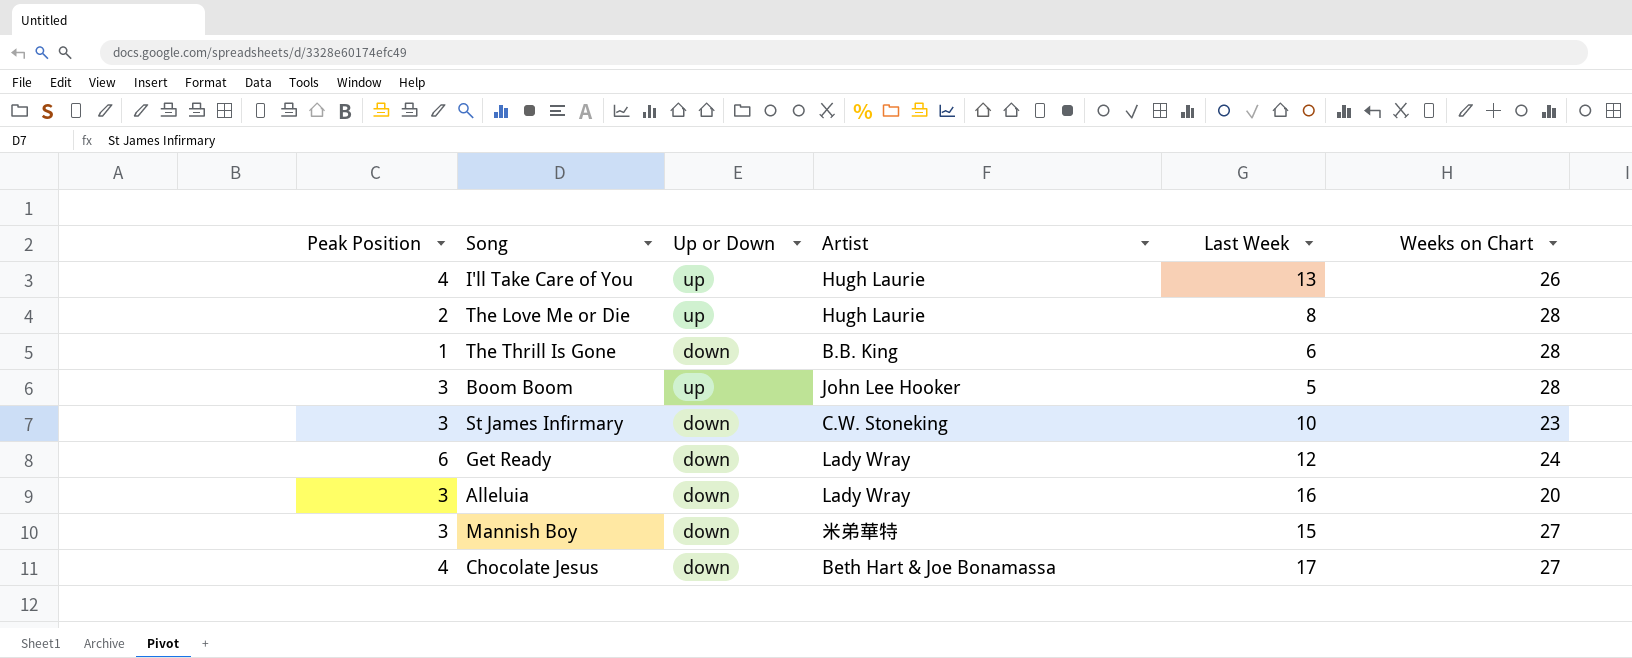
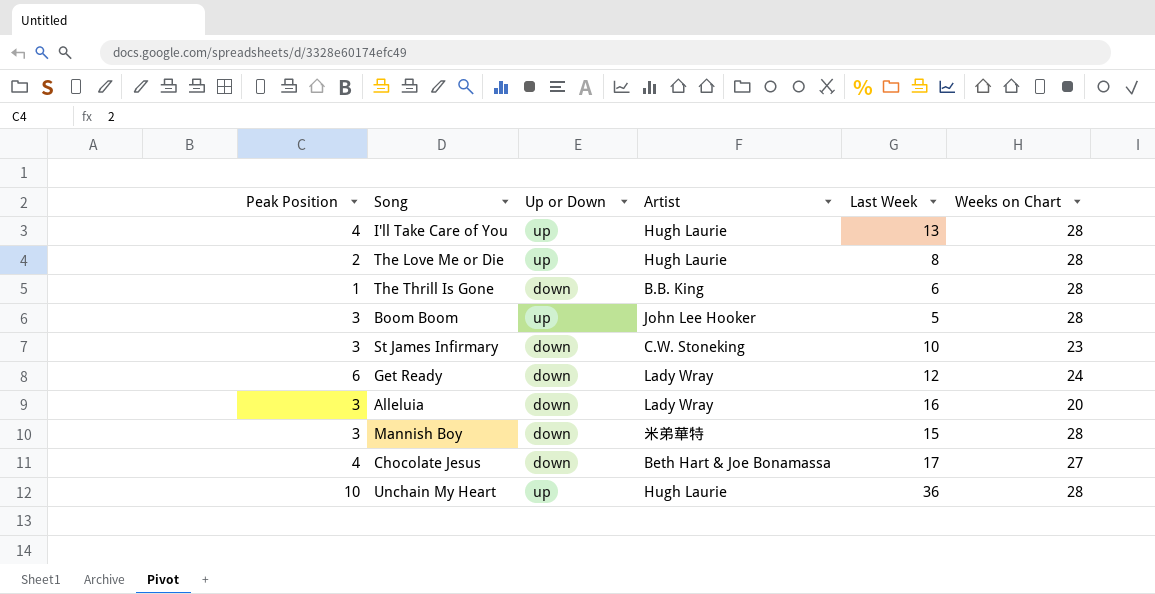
I'll Take Care of You | Weeks on Chart: 26 -> 28
Mannish Boy | Weeks on Chart: 27 -> 28
row Unchain My Heart: none -> 10 | up | Hugh Laurie | 36 | 28

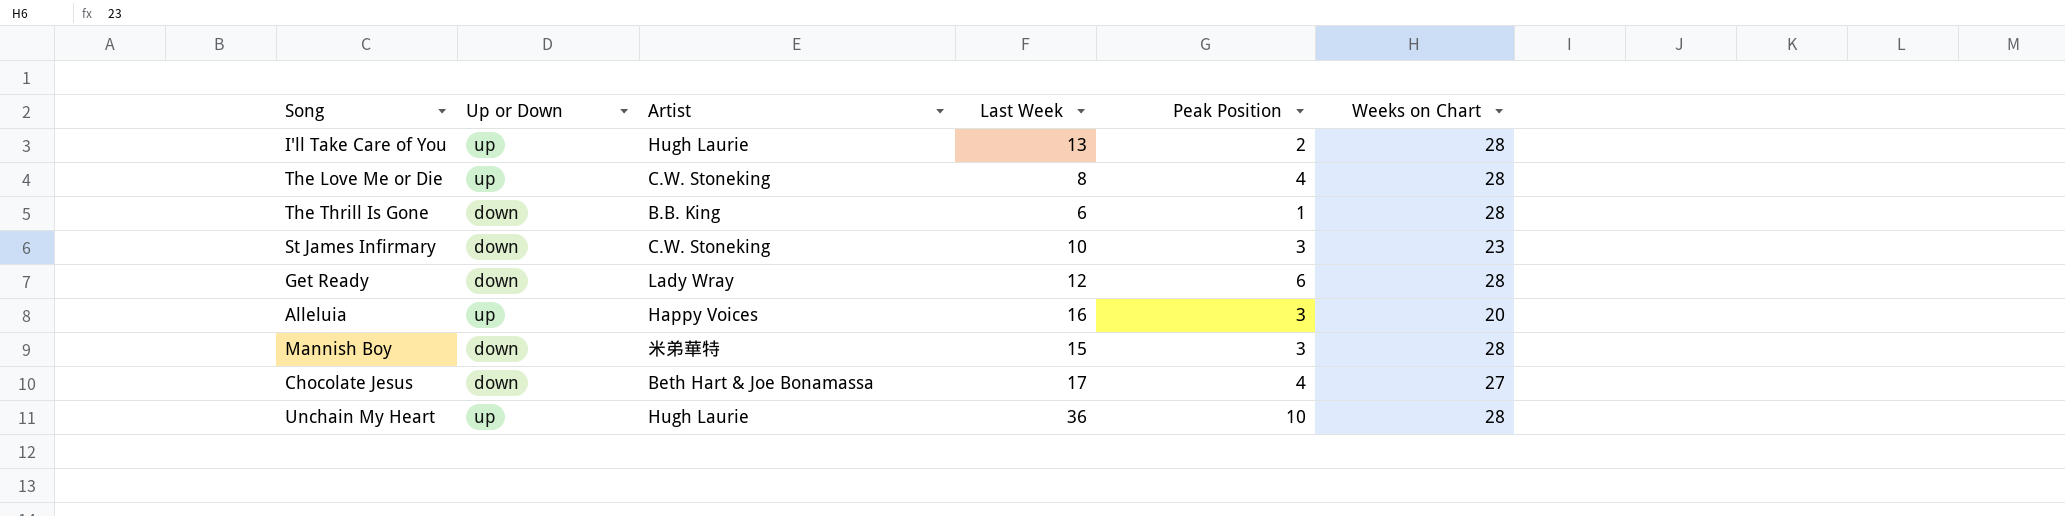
column Peak Position | position: 1 -> 5
row Boom Boom: 3 | up | John Lee Hooker | 5 | 28 -> none
I'll Take Care of You | Peak Position: 4 -> 2
The Love Me or Die | Artist: Hugh Laurie -> C.W. Stoneking
The Love Me or Die | Peak Position: 2 -> 4
Get Ready | Weeks on Chart: 24 -> 28
Alleluia | Up or Down: down -> up
Alleluia | Artist: Lady Wray -> Happy Voices

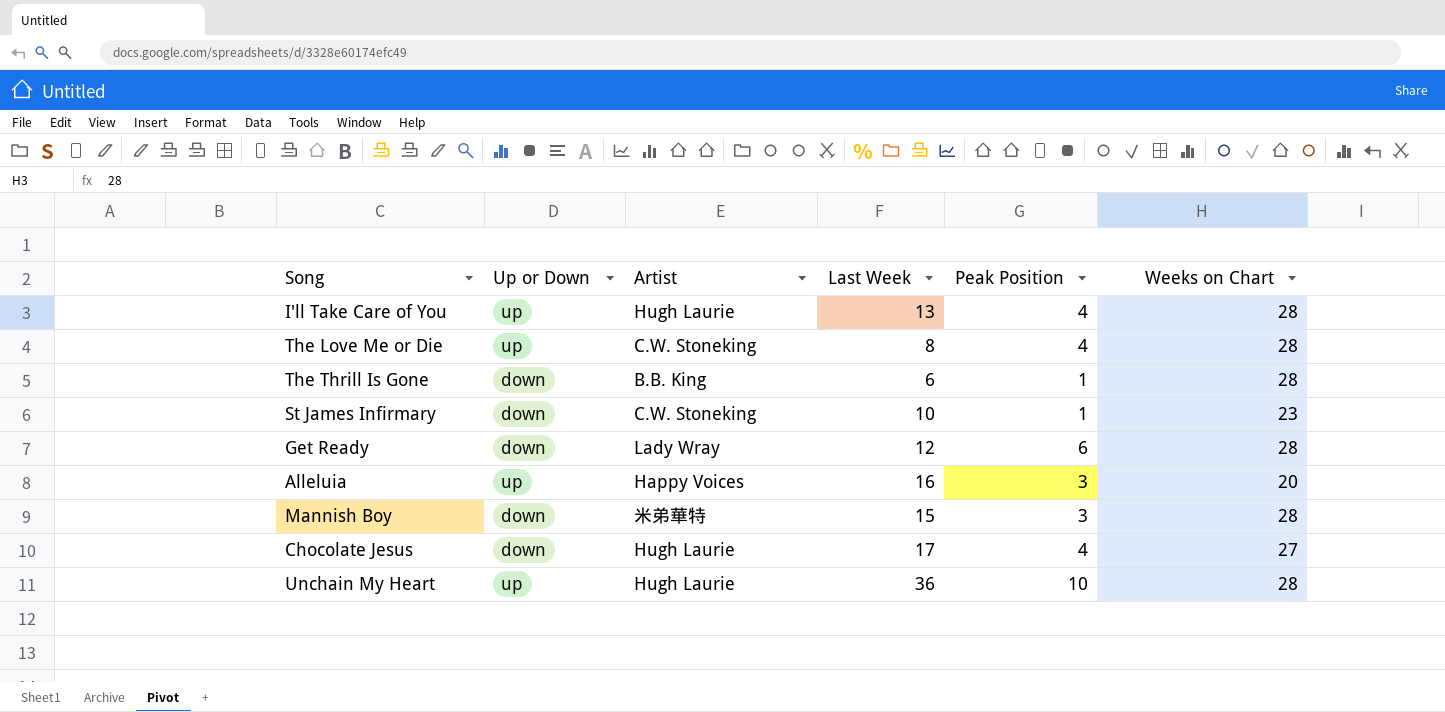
I'll Take Care of You | Peak Position: 2 -> 4
St James Infirmary | Peak Position: 3 -> 1
Chocolate Jesus | Artist: Beth Hart & Joe Bonamassa -> Hugh Laurie

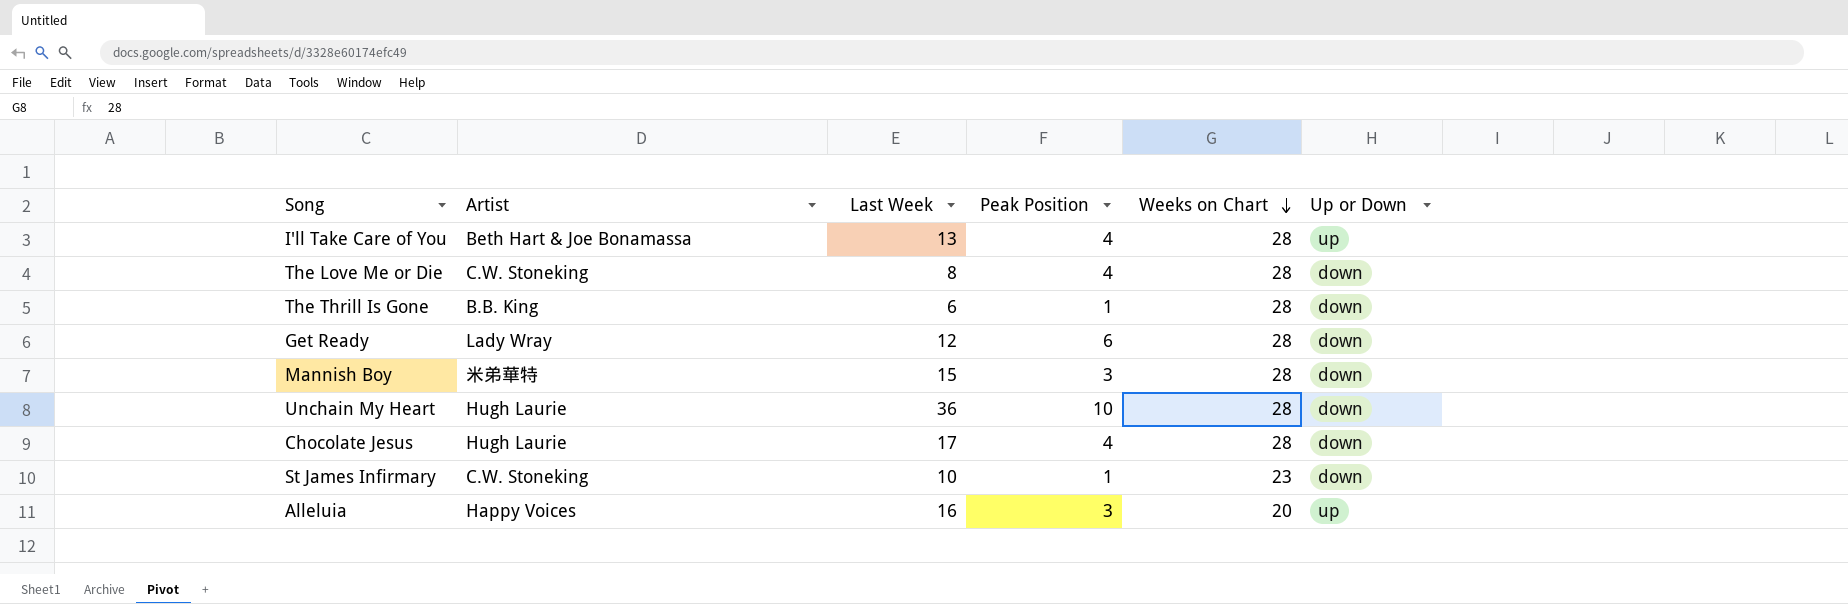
row order: none -> Weeks on Chart descending
column Up or Down | position: 2 -> 6
I'll Take Care of You | Artist: Hugh Laurie -> Beth Hart & Joe Bonamassa
The Love Me or Die | Up or Down: up -> down
Unchain My Heart | Up or Down: up -> down
Chocolate Jesus | Weeks on Chart: 27 -> 28

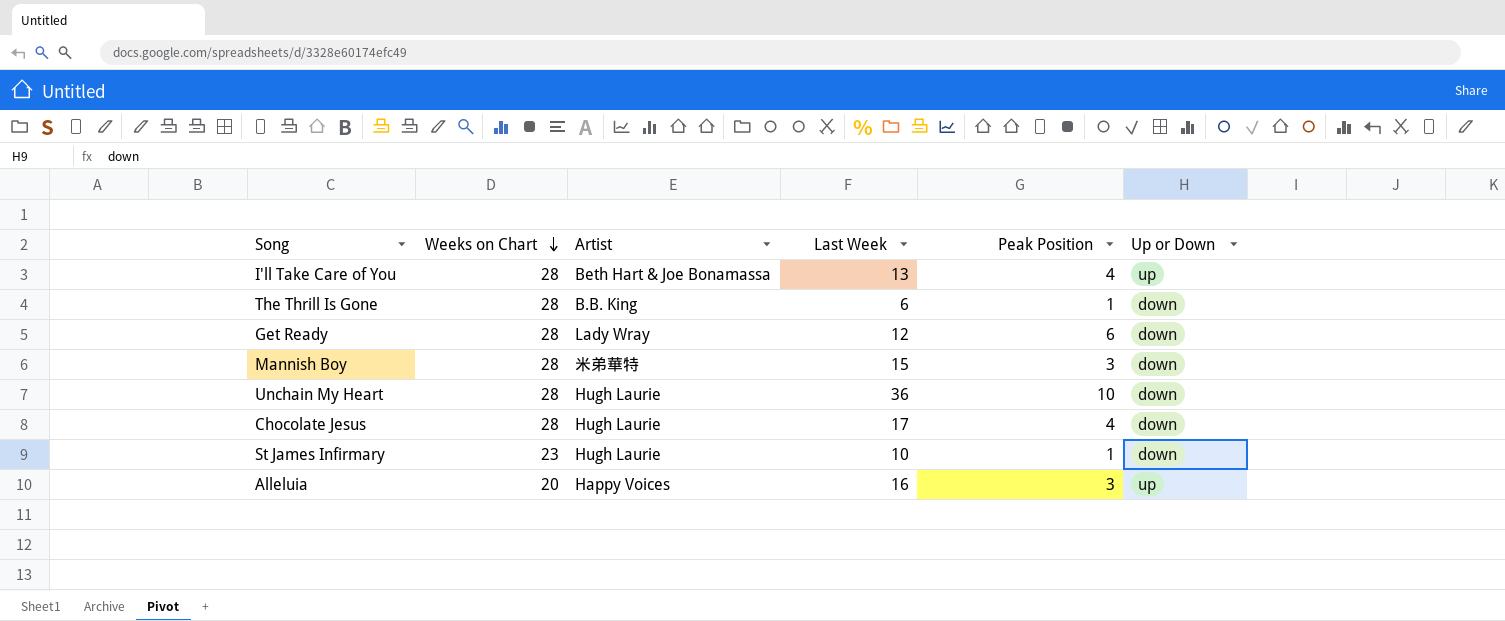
column Weeks on Chart | position: 5 -> 2
row The Love Me or Die: C.W. Stoneking | 8 | 4 | 28 | down -> none
St James Infirmary | Artist: C.W. Stoneking -> Hugh Laurie

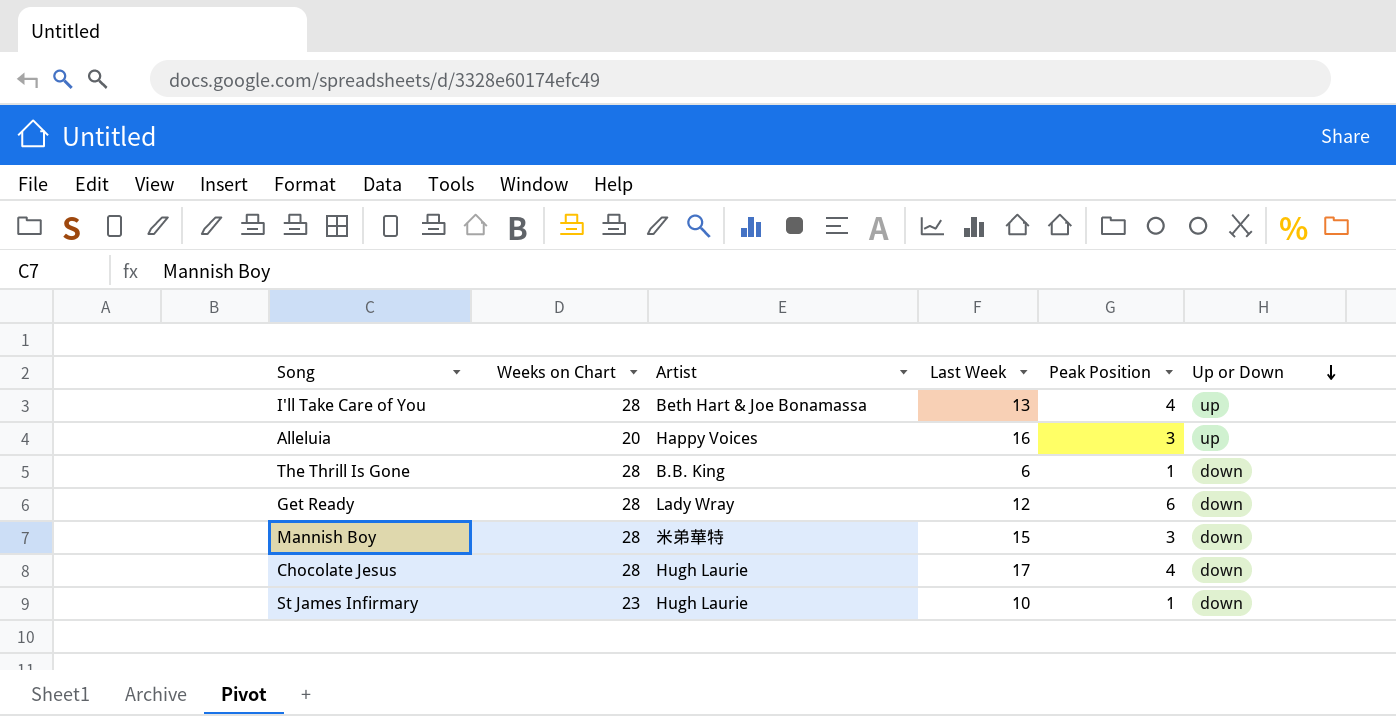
row order: Weeks on Chart descending -> Up or Down descending
row Unchain My Heart: 28 | Hugh Laurie | 36 | 10 | down -> none

